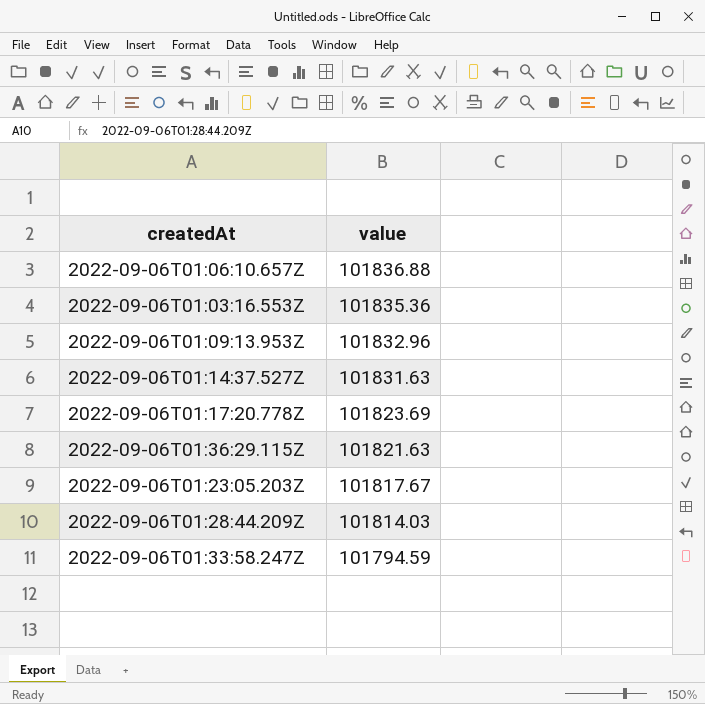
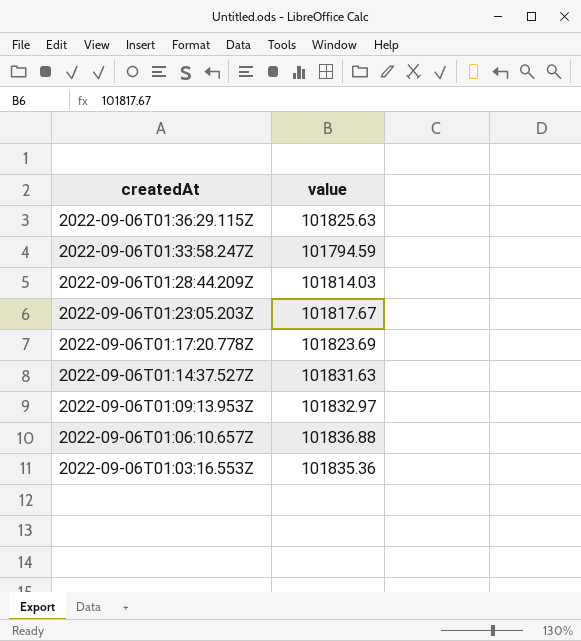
row order: value descending -> createdAt descending
2022-09-06T01:36:29.115Z | value: 101821.63 -> 101825.63
2022-09-06T01:09:13.953Z | value: 101832.96 -> 101832.97

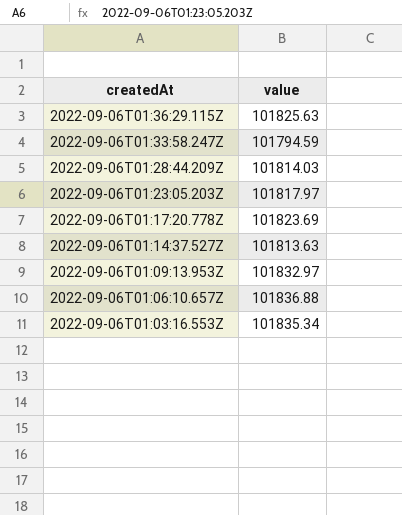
2022-09-06T01:23:05.203Z | value: 101817.67 -> 101817.97
2022-09-06T01:14:37.527Z | value: 101831.63 -> 101813.63
2022-09-06T01:03:16.553Z | value: 101835.36 -> 101835.34

